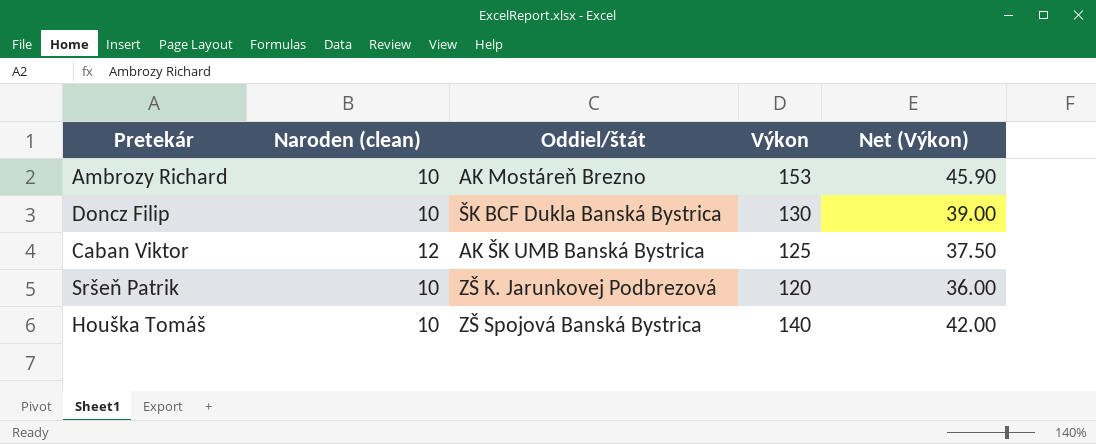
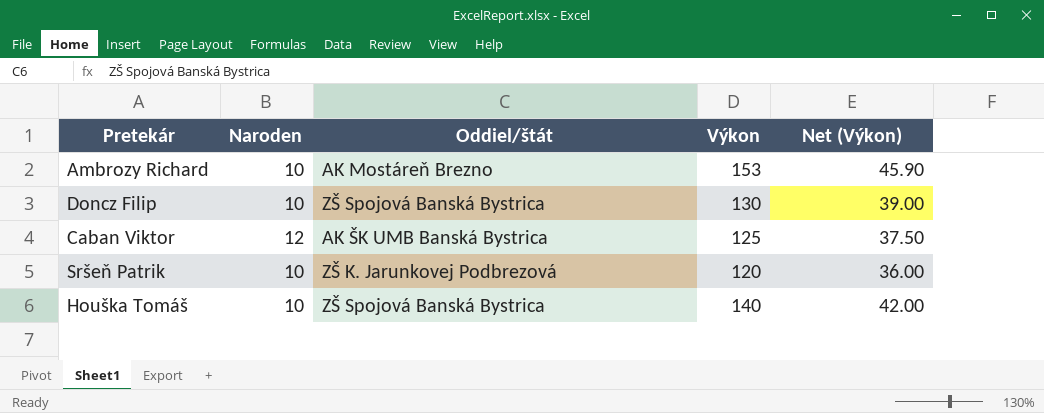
column name: Naroden (clean) -> Naroden
Doncz Filip | Oddiel/štát: ŠK BCF Dukla Banská Bystrica -> ZŠ Spojová Banská Bystrica

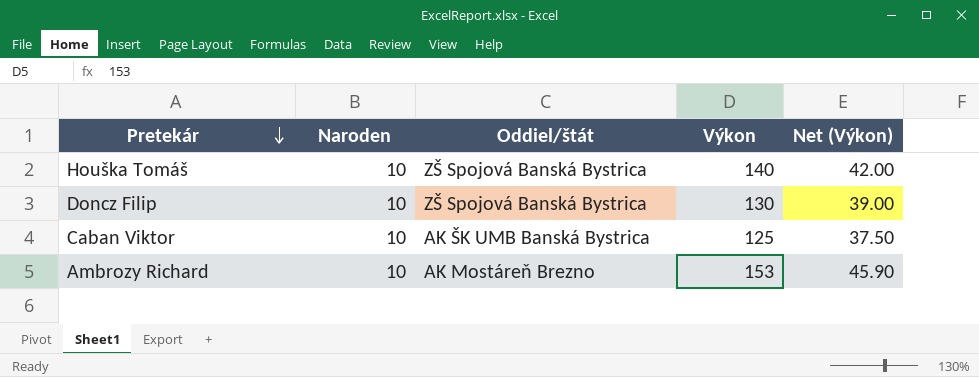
row order: none -> Pretekár descending
row Sršeň Patrik: 10 | ZŠ K. Jarunkovej Podbrezová | 120 | 36.00 -> none
Caban Viktor | Naroden: 12 -> 10

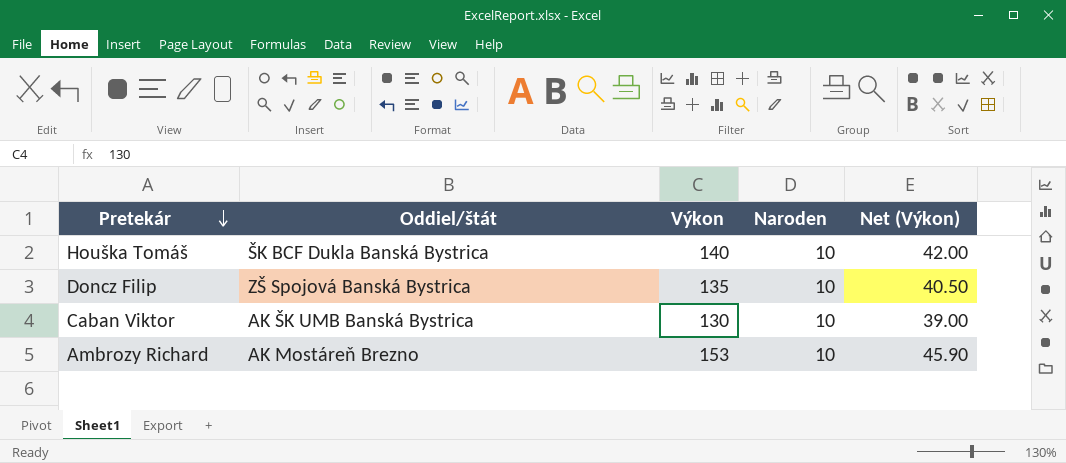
column Naroden | position: 2 -> 4
Houška Tomáš | Oddiel/štát: ZŠ Spojová Banská Bystrica -> ŠK BCF Dukla Banská Bystrica
Doncz Filip | Výkon: 130 -> 135
Doncz Filip | Net (Výkon): 39.00 -> 40.50
Caban Viktor | Výkon: 125 -> 130
Caban Viktor | Net (Výkon): 37.50 -> 39.00

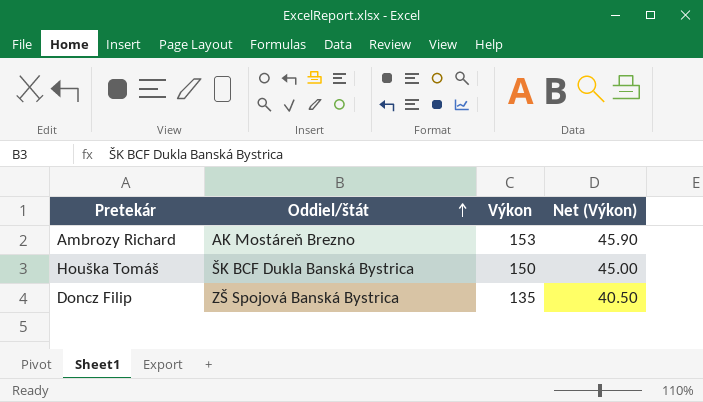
row order: Pretekár descending -> Oddiel/štát ascending
column Naroden | position: 4 -> none
row Caban Viktor: AK ŠK UMB Banská Bystrica | 130 | 10 | 39.00 -> none
Houška Tomáš | Výkon: 140 -> 150
Houška Tomáš | Net (Výkon): 42.00 -> 45.00

